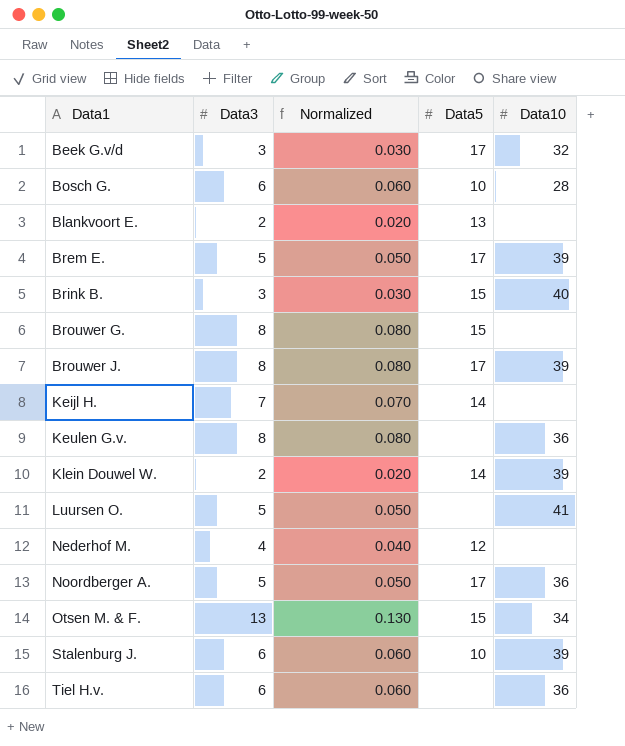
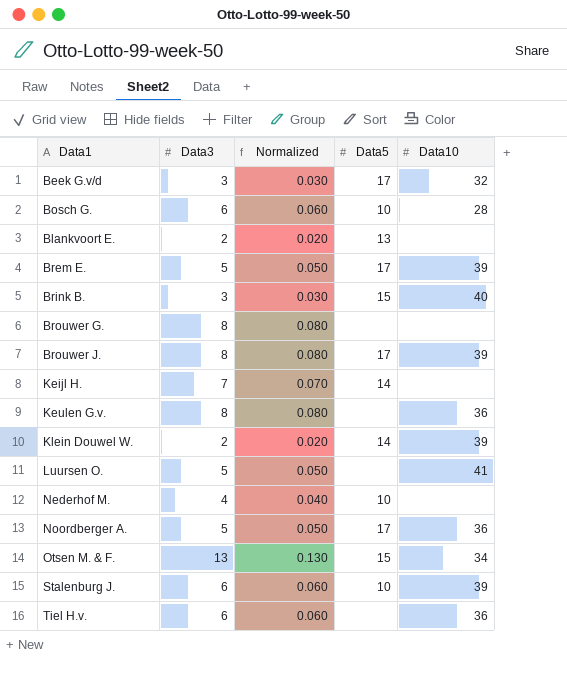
Brouwer G. | Data5: 15 -> none
Nederhof M. | Data5: 12 -> 10

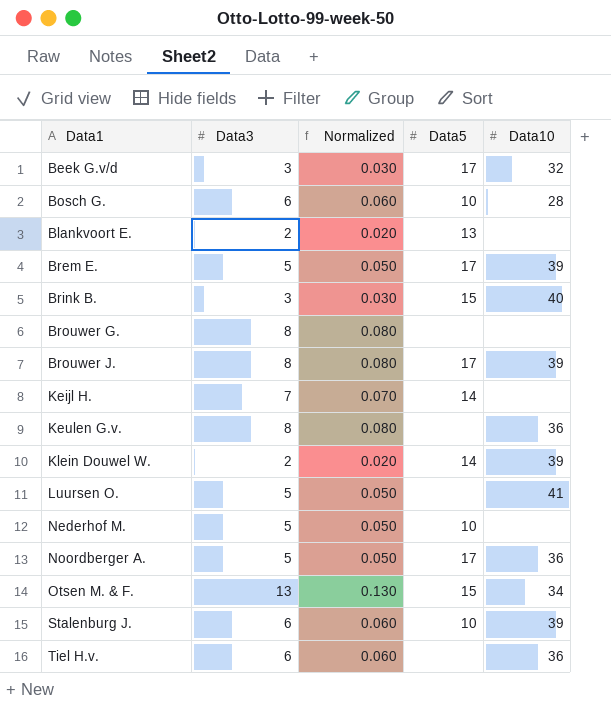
Nederhof M. | Data3: 4 -> 5
Nederhof M. | Normalized: 0.040 -> 0.050

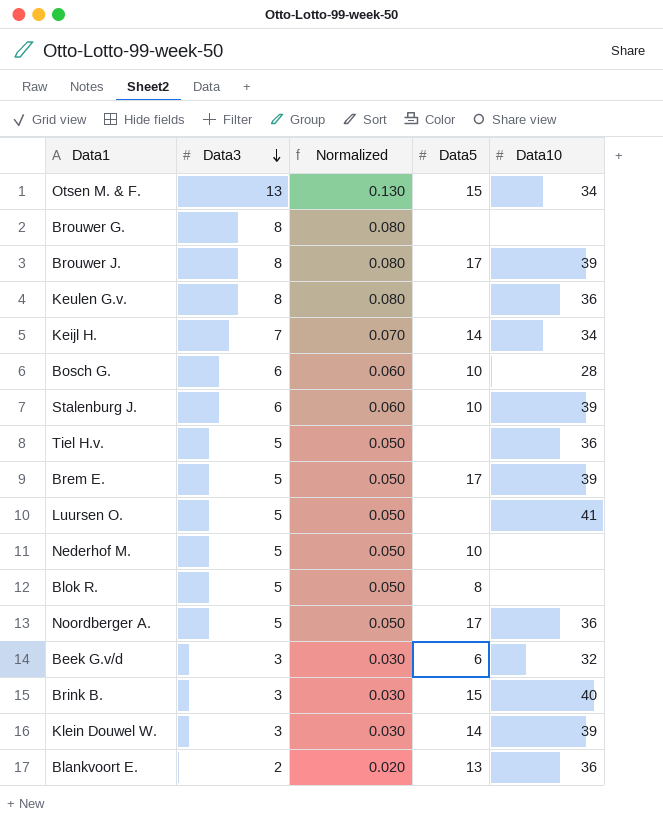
row order: none -> Data3 descending
Keijl H. | Data10: none -> 34
Tiel H.v. | Data3: 6 -> 5
Tiel H.v. | Normalized: 0.060 -> 0.050
row Blok R.: none -> 5 | 0.050 | 8 | none
Beek G.v/d | Data5: 17 -> 6
Klein Douwel W. | Data3: 2 -> 3
Klein Douwel W. | Normalized: 0.020 -> 0.030
Blankvoort E. | Data10: none -> 36

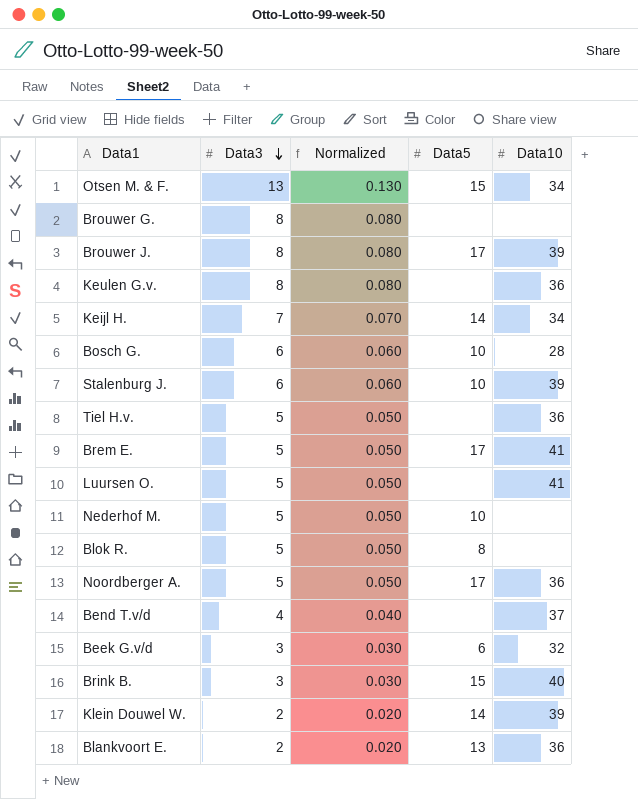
Brem E. | Data10: 39 -> 41
row Bend T.v/d: none -> 4 | 0.040 | none | 37
Klein Douwel W. | Data3: 3 -> 2
Klein Douwel W. | Normalized: 0.030 -> 0.020

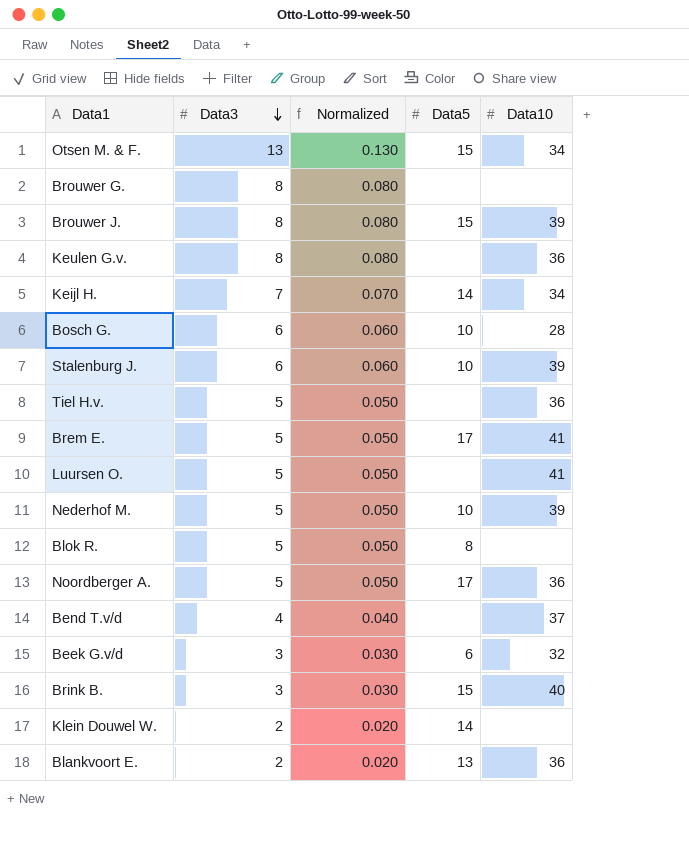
Brouwer J. | Data5: 17 -> 15
Nederhof M. | Data10: none -> 39
Klein Douwel W. | Data10: 39 -> none

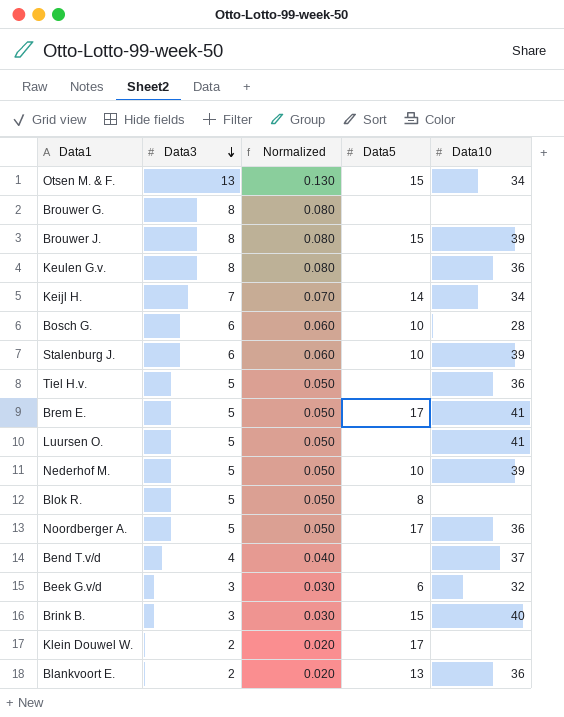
Klein Douwel W. | Data5: 14 -> 17

